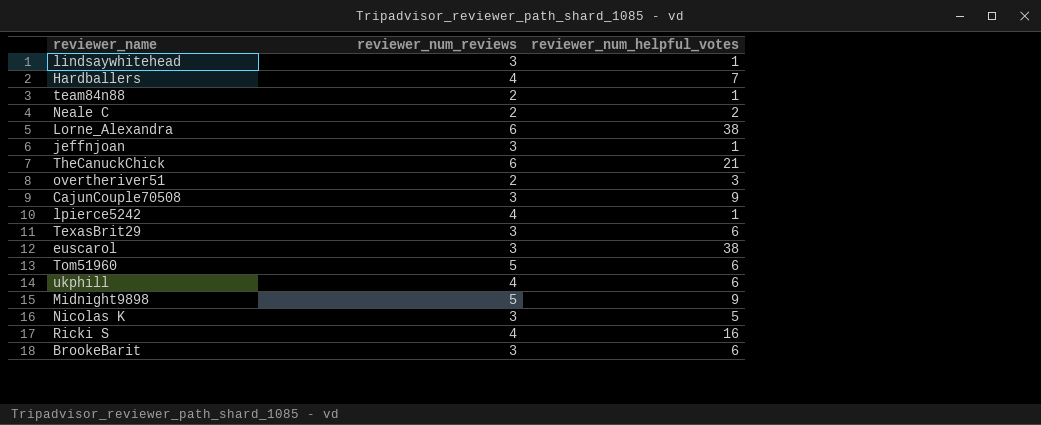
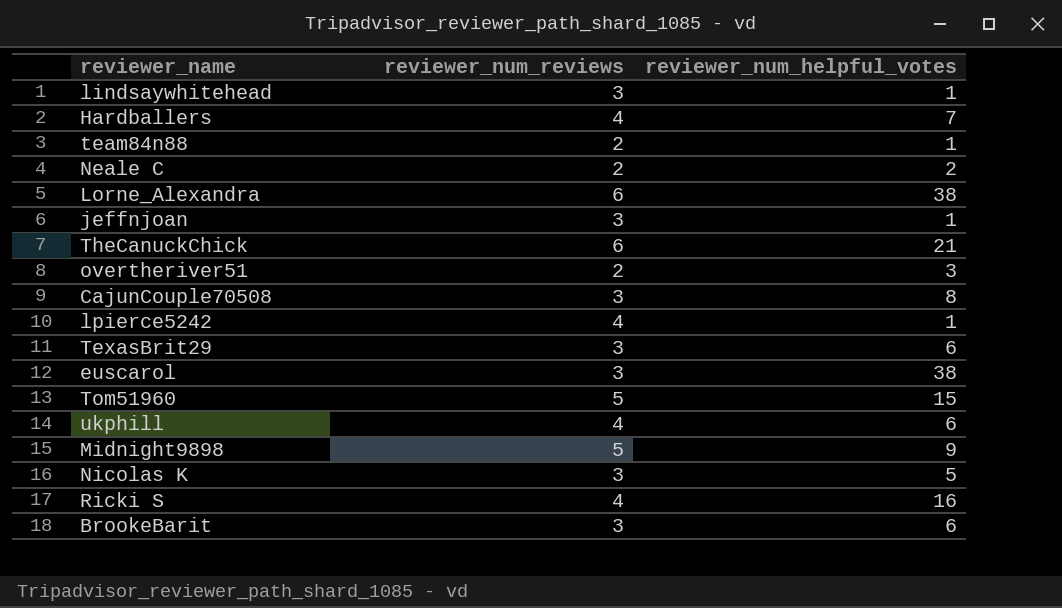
CajunCouple70508 | reviewer_num_helpful_votes: 9 -> 8
Tom51960 | reviewer_num_helpful_votes: 6 -> 15

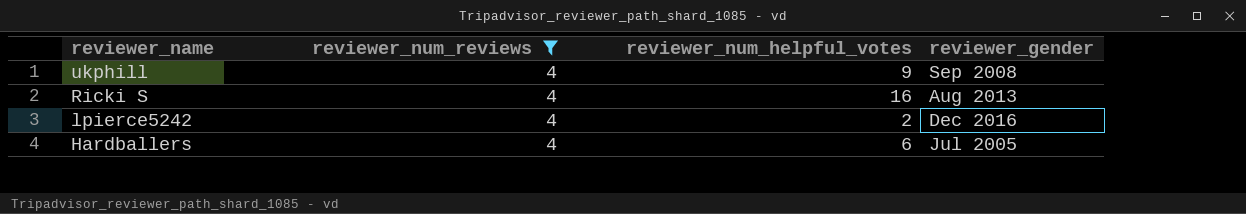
filter: none -> reviewer_num_reviews = 4
row order: none -> reviewer_name descending
column reviewer_gender | position: none -> 4
ukphill | reviewer_num_helpful_votes: 6 -> 9
lpierce5242 | reviewer_num_helpful_votes: 1 -> 2
Hardballers | reviewer_num_helpful_votes: 7 -> 6

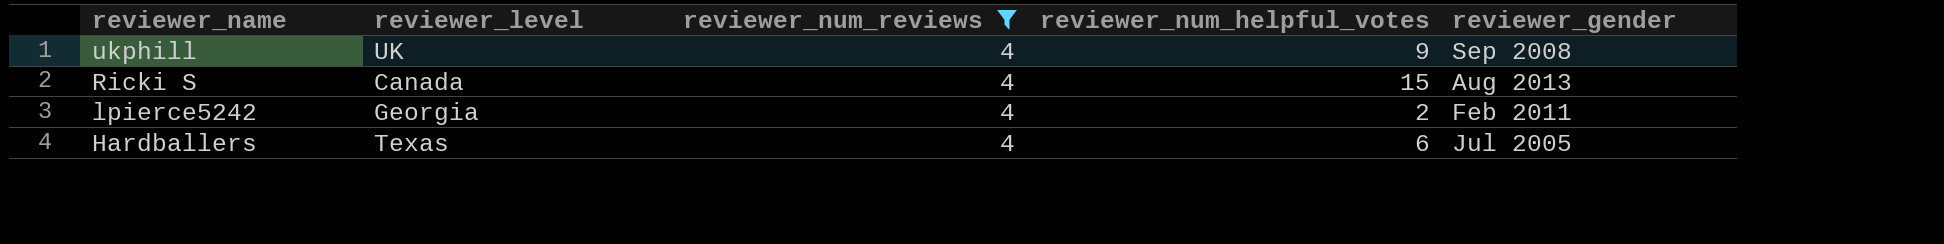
column reviewer_level | position: none -> 2
Ricki S | reviewer_num_helpful_votes: 16 -> 15
lpierce5242 | reviewer_gender: Dec 2016 -> Feb 2011

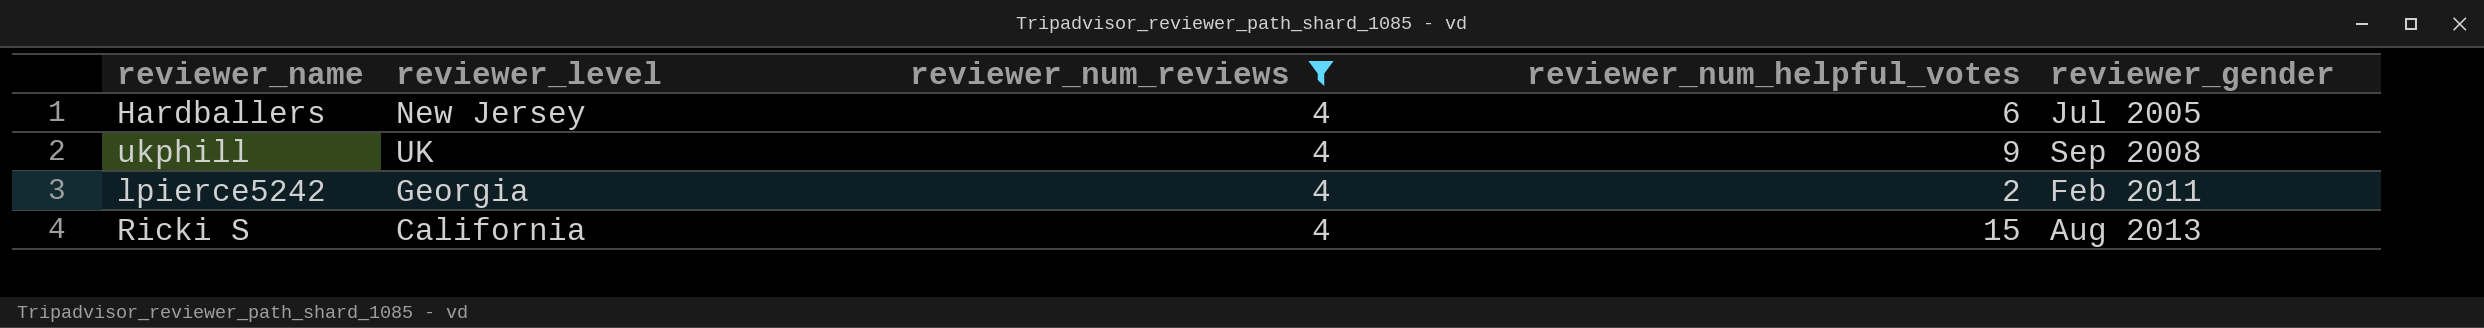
row order: reviewer_name descending -> reviewer_gender ascending
Hardballers | reviewer_level: Texas -> New Jersey
Ricki S | reviewer_level: Canada -> California

